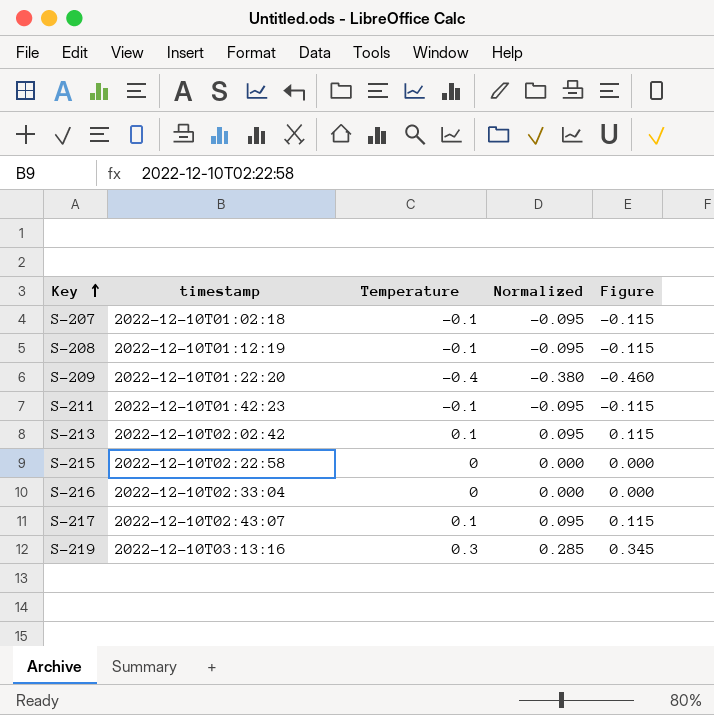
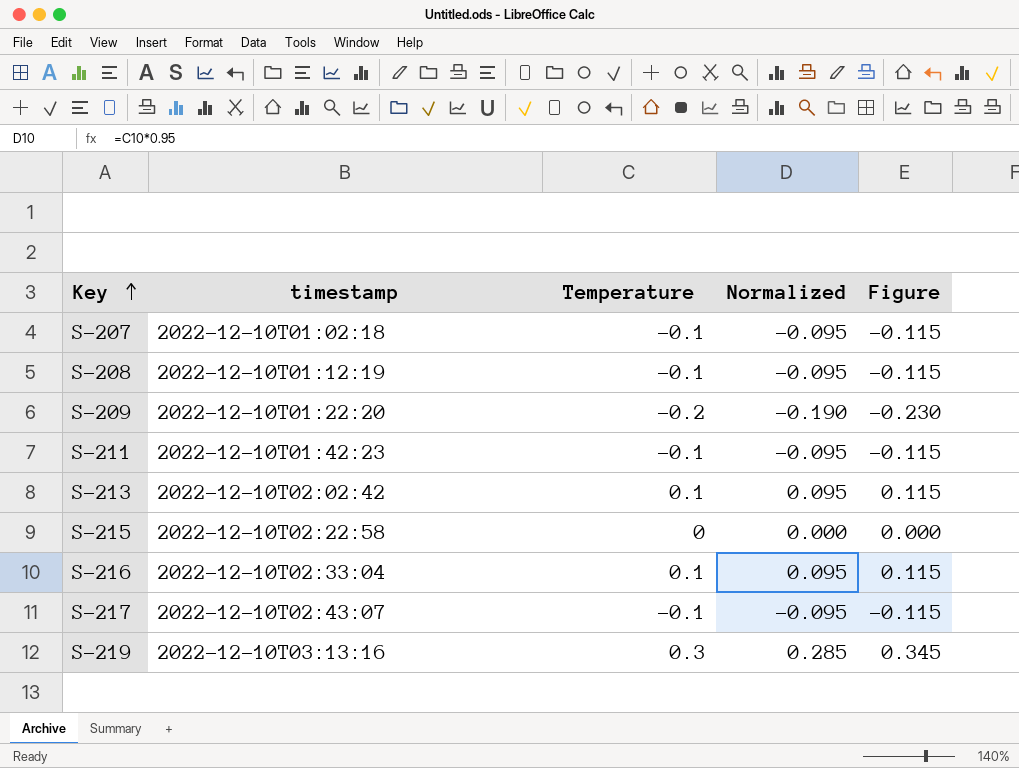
S-209 | Temperature: -0.4 -> -0.2
S-209 | Normalized: -0.380 -> -0.190
S-209 | Figure: -0.460 -> -0.230
S-216 | Temperature: 0 -> 0.1
S-216 | Normalized: 0.000 -> 0.095
S-216 | Figure: 0.000 -> 0.115
S-217 | Temperature: 0.1 -> -0.1
S-217 | Normalized: 0.095 -> -0.095
S-217 | Figure: 0.115 -> -0.115

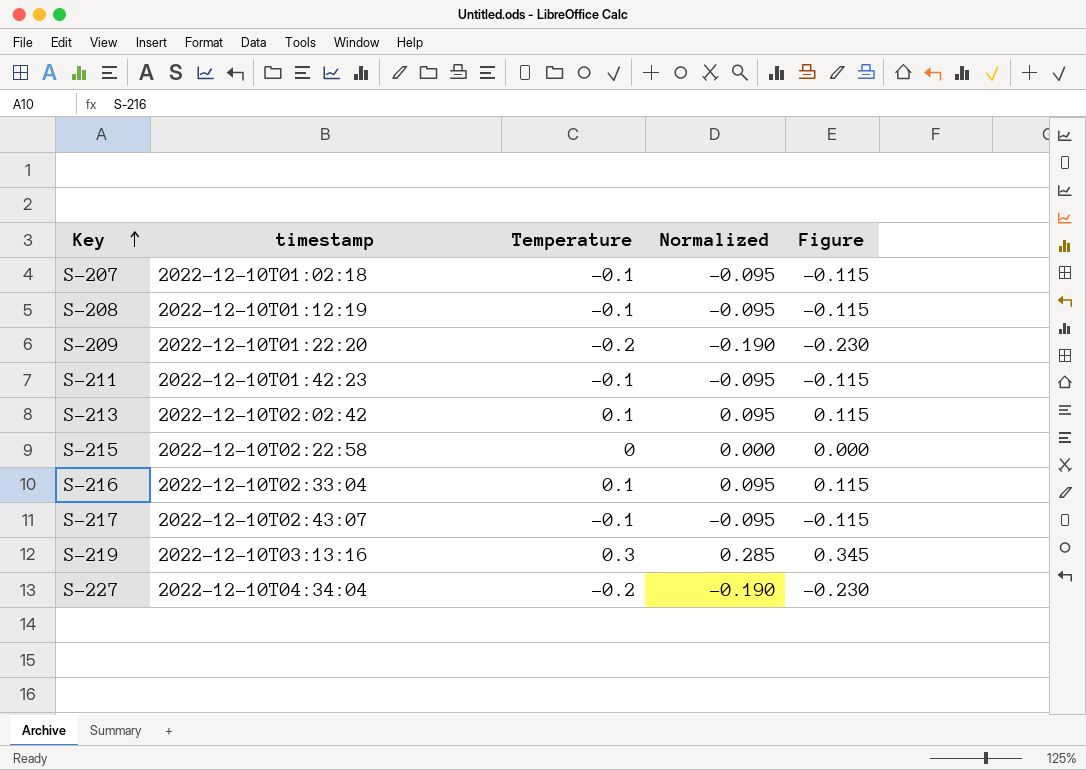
row S-227: none -> 2022-12-10T04:34:04 | -0.2 | -0.190 | -0.230

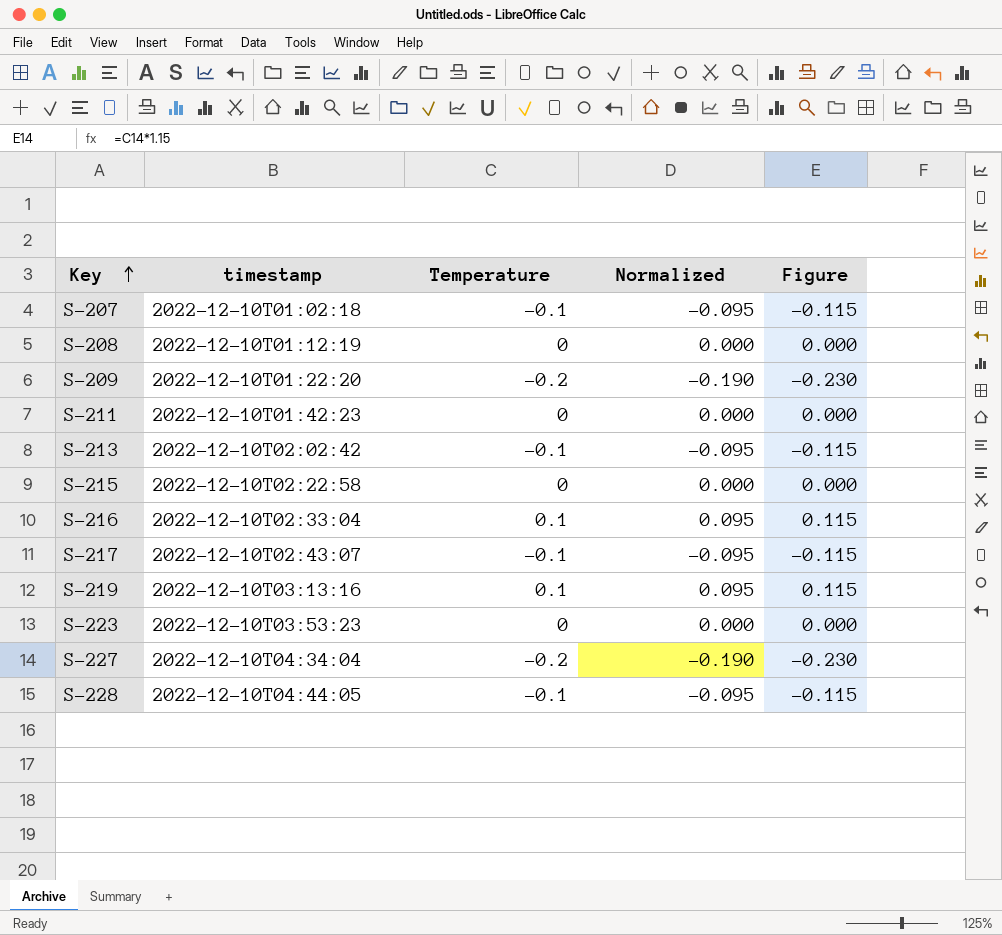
S-208 | Temperature: -0.1 -> 0
S-208 | Normalized: -0.095 -> 0.000
S-208 | Figure: -0.115 -> 0.000
S-211 | Temperature: -0.1 -> 0
S-211 | Normalized: -0.095 -> 0.000
S-211 | Figure: -0.115 -> 0.000
S-213 | Temperature: 0.1 -> -0.1
S-213 | Normalized: 0.095 -> -0.095
S-213 | Figure: 0.115 -> -0.115
S-219 | Temperature: 0.3 -> 0.1
S-219 | Normalized: 0.285 -> 0.095
S-219 | Figure: 0.345 -> 0.115
row S-223: none -> 2022-12-10T03:53:23 | 0 | 0.000 | 0.000
row S-228: none -> 2022-12-10T04:44:05 | -0.1 | -0.095 | -0.115

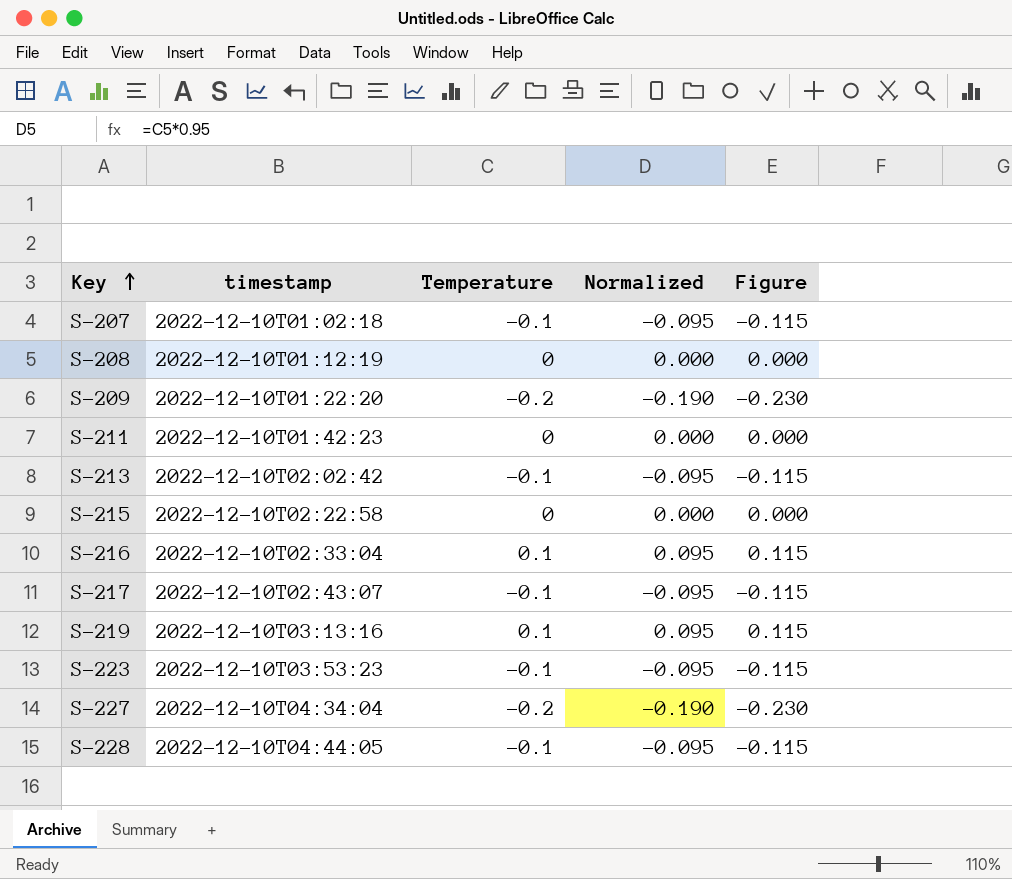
S-223 | Temperature: 0 -> -0.1
S-223 | Normalized: 0.000 -> -0.095
S-223 | Figure: 0.000 -> -0.115

